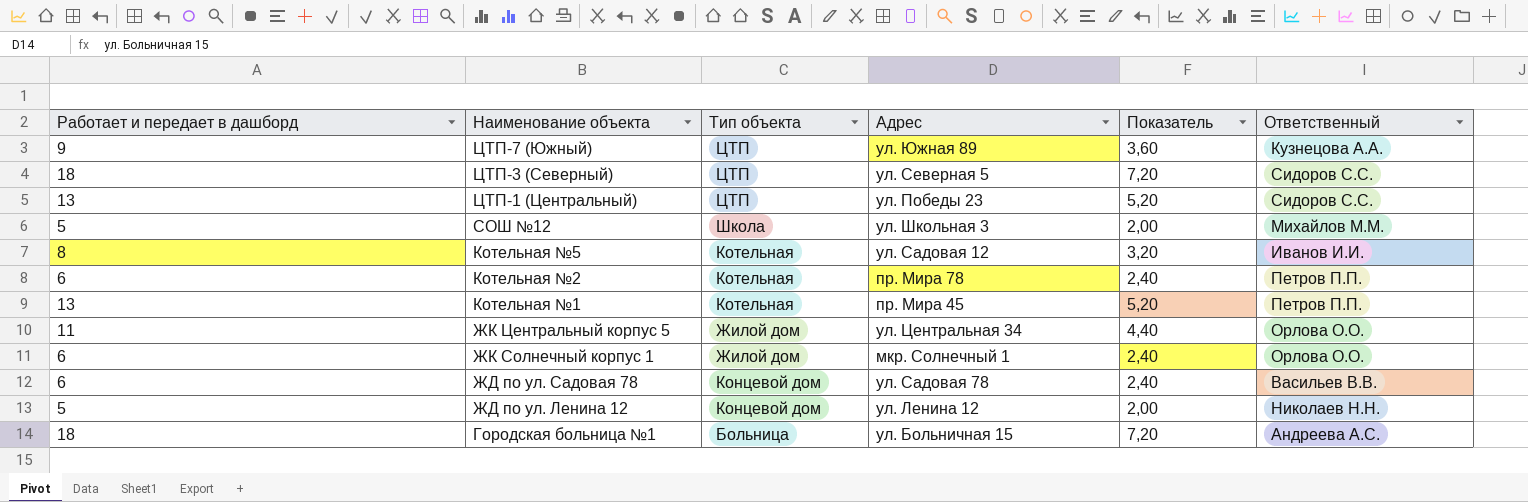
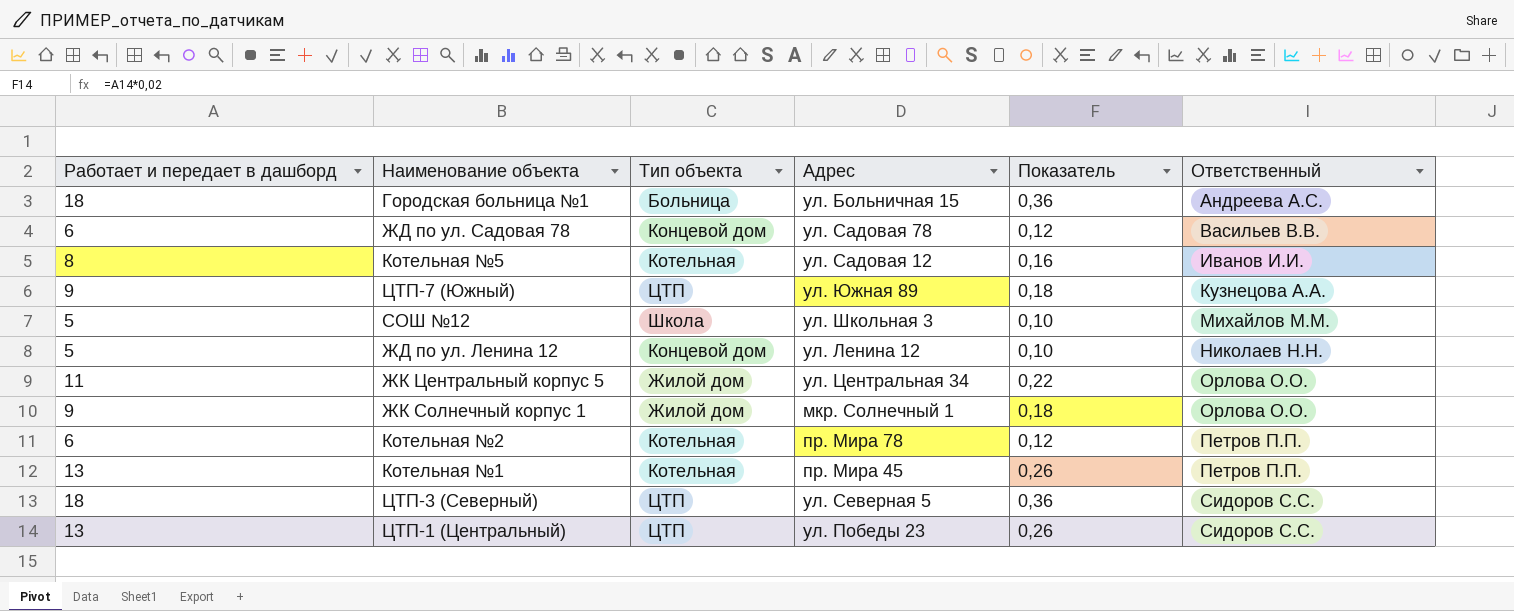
row order: Наименование объекта descending -> Ответственный ascending
column Показатель | formula: [Работает и передает в дашборд] * 0,4 -> [Работает и передает в дашборд] * 0,02
ЖК Солнечный корпус 1 | Работает и передает в дашборд: 6 -> 9

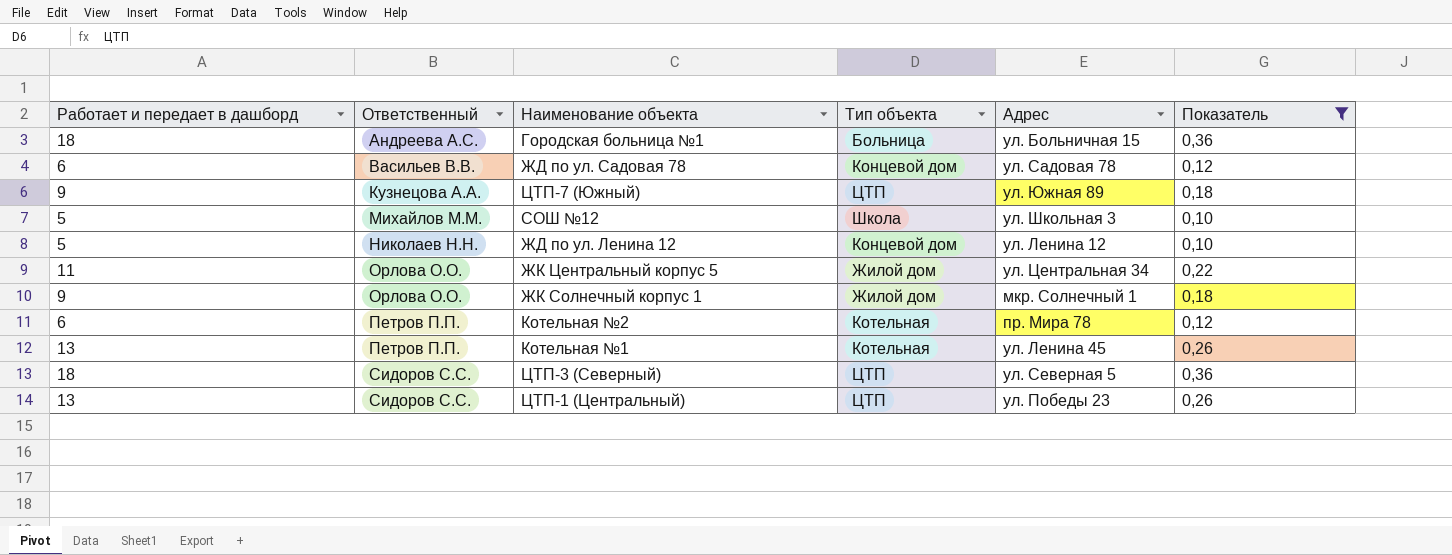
filter: none -> Показатель != 0,16
column Ответственный | position: 6 -> 2
Котельная №1 | Адрес: пр. Мира 45 -> ул. Ленина 45

